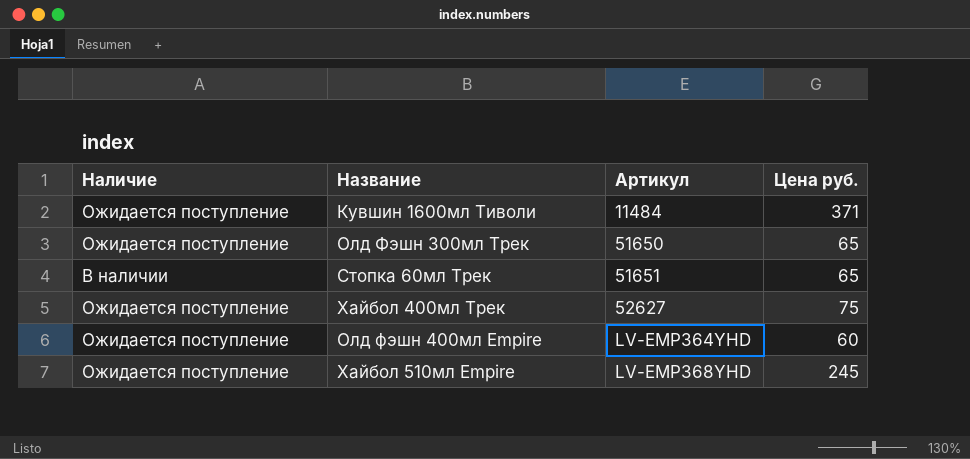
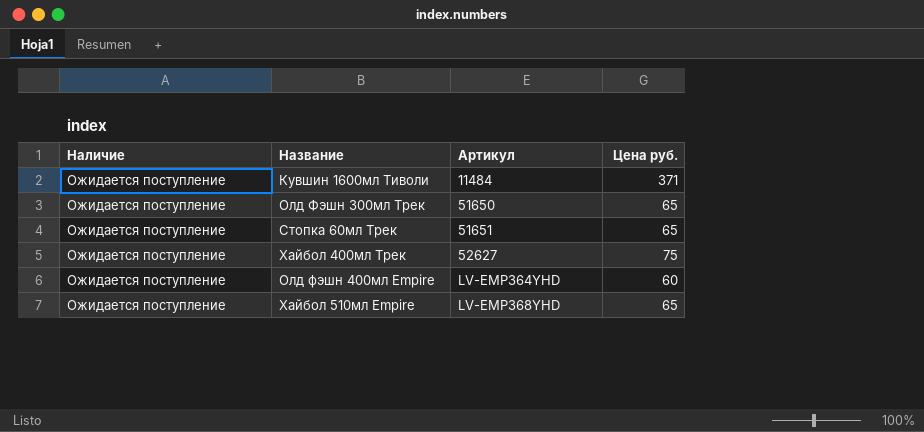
Стопка 60мл Трек | Наличие: В наличии -> Ожидается поступление
Хайбол 510мл Empire | Цена руб.: 245 -> 65

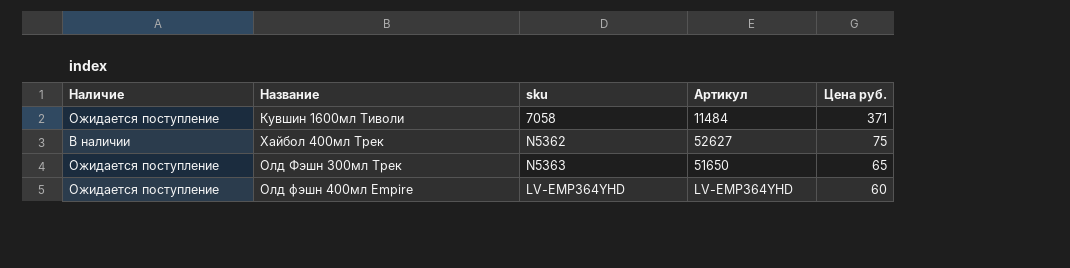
row order: Артикул ascending -> Цена руб. descending
column sku | position: none -> 3
row Стопка 60мл Трек: Ожидается поступление | 51651 | 65 -> none
row Хайбол 510мл Empire: Ожидается поступление | LV-EMP368YHD | 65 -> none
Хайбол 400мл Трек | Наличие: Ожидается поступление -> В наличии

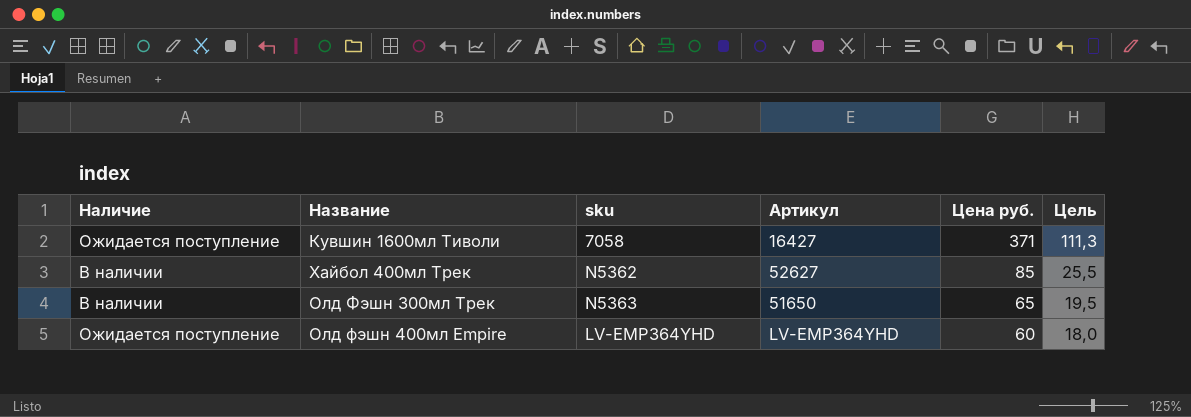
column Цель | formula: none -> [Цена руб.] * 0,3
Кувшин 1600мл Тиволи | Артикул: 11484 -> 16427
Хайбол 400мл Трек | Цена руб.: 75 -> 85
Олд Фэшн 300мл Трек | Наличие: Ожидается поступление -> В наличии

